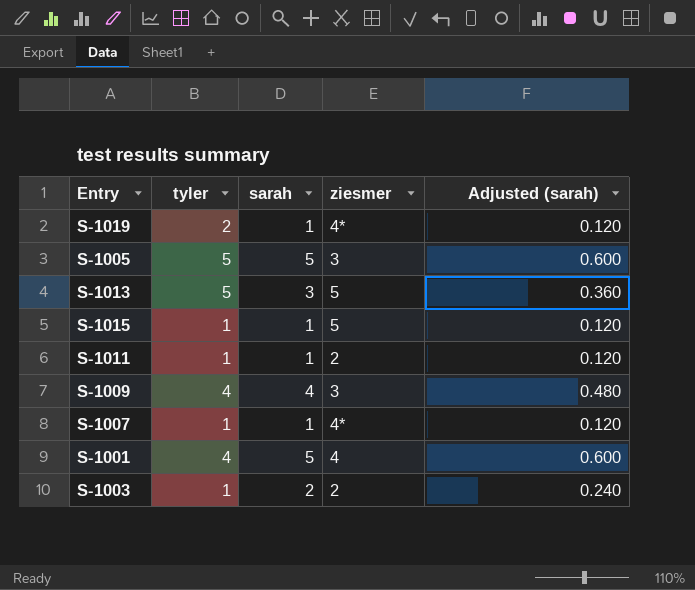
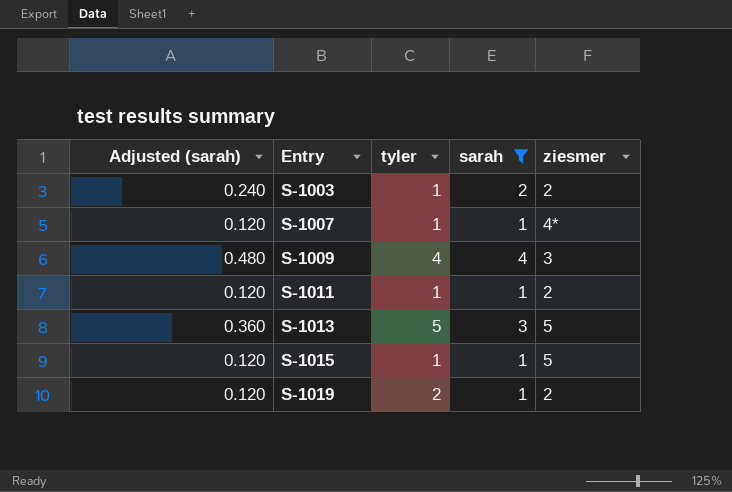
filter: none -> sarah != 5
row order: none -> Entry ascending
column Adjusted (sarah) | position: 5 -> 1
S-1019 | ziesmer: 4* -> 2

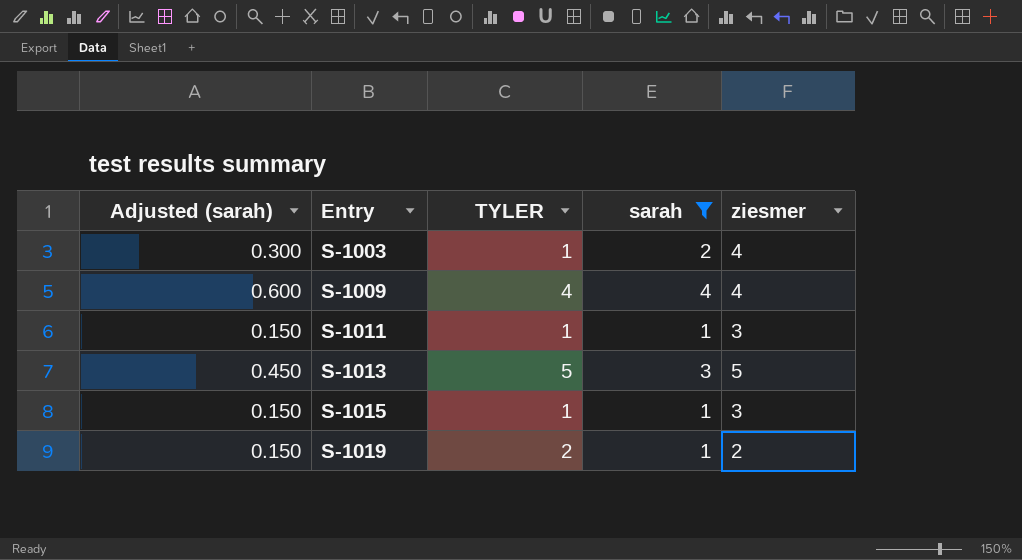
column Adjusted (sarah) | formula: [sarah] * 0.12 -> [sarah] * 0.15
column name: tyler -> TYLER
row S-1007: 0.120 | 1 | 1 | 4* -> none
S-1003 | ziesmer: 2 -> 4
S-1009 | ziesmer: 3 -> 4
S-1011 | ziesmer: 2 -> 3
S-1015 | ziesmer: 5 -> 3

